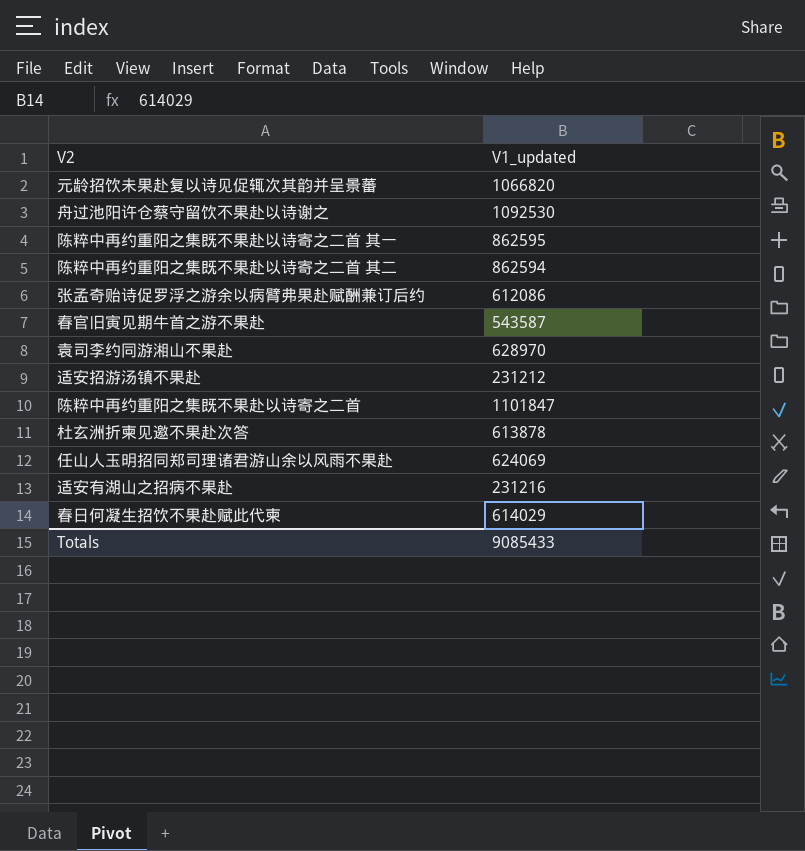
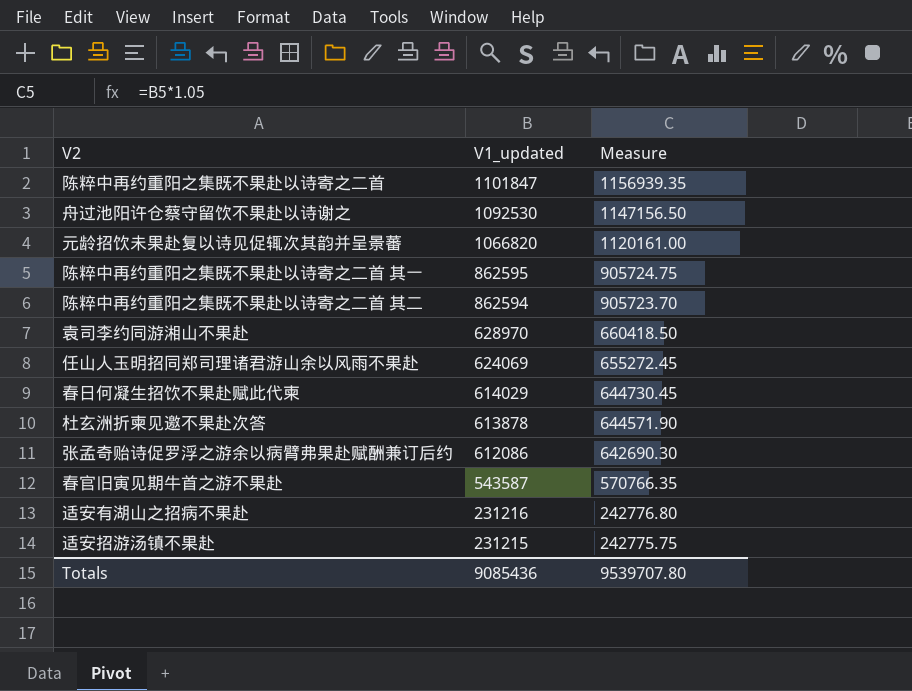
row order: none -> V1_updated descending
column Measure | formula: none -> [V1_updated] * 1.05
适安招游汤镇不果赴 | V1_updated: 231212 -> 231215
Totals | V1_updated: 9085433 -> 9085436

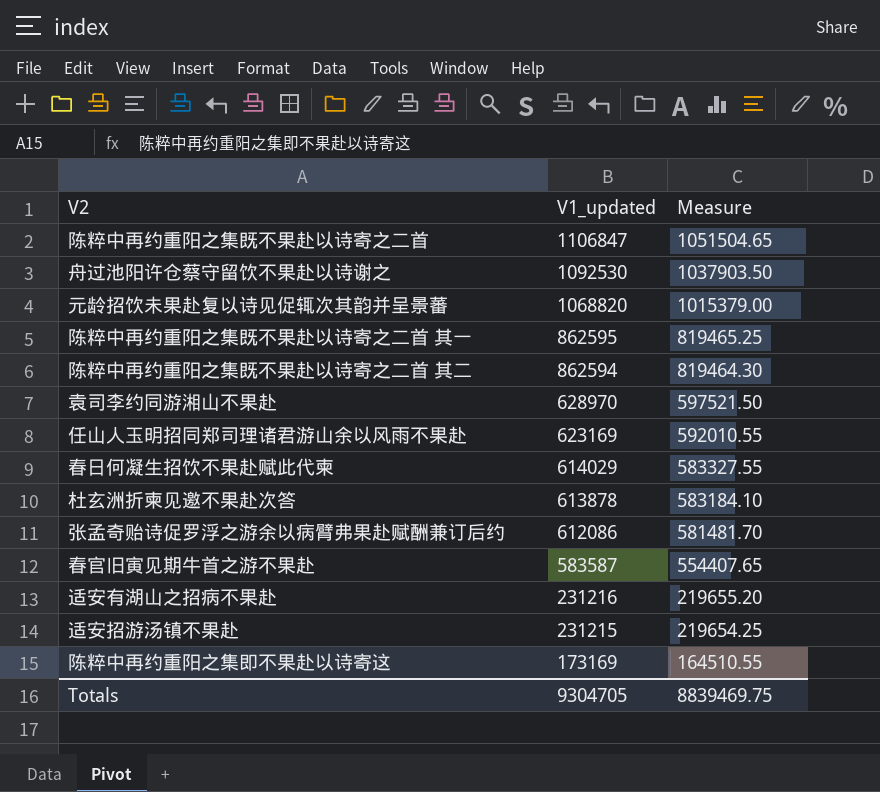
column Measure | formula: [V1_updated] * 1.05 -> [V1_updated] * 0.95
陈粹中再约重阳之集既不果赴以诗寄之二首 | V1_updated: 1101847 -> 1106847
元龄招饮未果赴复以诗见促辄次其韵并呈景蕃 | V1_updated: 1066820 -> 1068820
任山人玉明招同郑司理诸君游山余以风雨不果赴 | V1_updated: 624069 -> 623169
春官旧寅见期牛首之游不果赴 | V1_updated: 543587 -> 583587
row 陈粹中再约重阳之集即不果赴以诗寄这: none -> 173169 | 164510.55
Totals | V1_updated: 9085436 -> 9304705
Totals | Measure: 9539707.80 -> 8839469.75

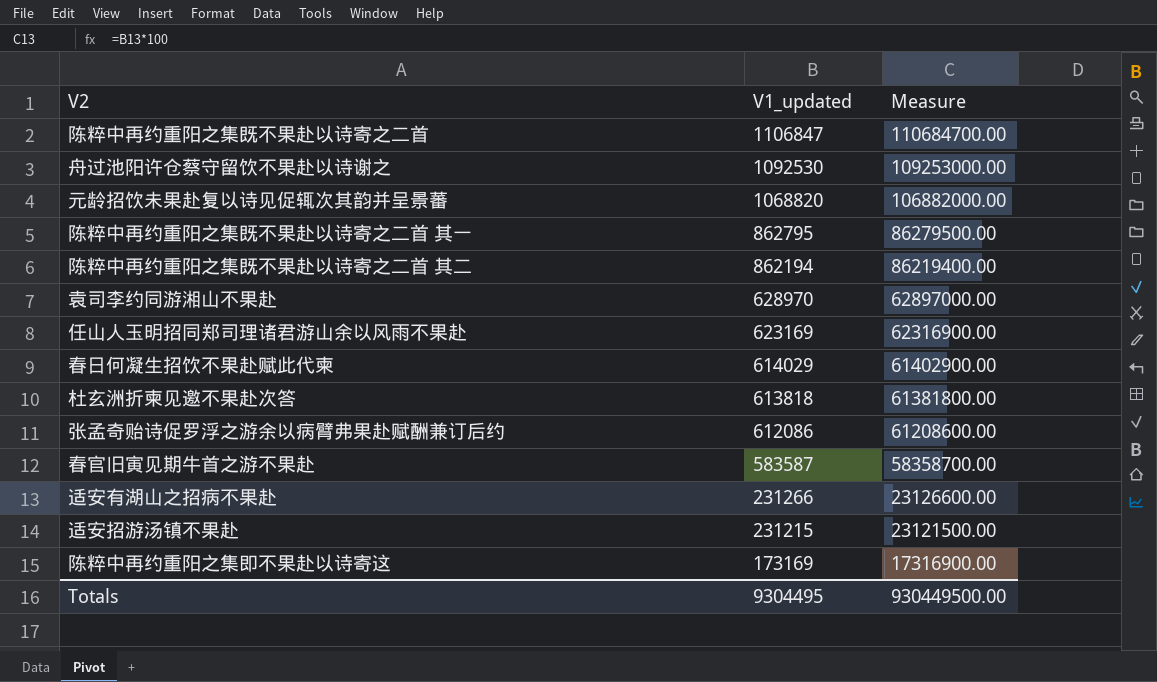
column Measure | formula: [V1_updated] * 0.95 -> [V1_updated] * 100
陈粹中再约重阳之集既不果赴以诗寄之二首 其一 | V1_updated: 862595 -> 862795
陈粹中再约重阳之集既不果赴以诗寄之二首 其二 | V1_updated: 862594 -> 862194
杜玄洲折柬见邀不果赴次答 | V1_updated: 613878 -> 613818
适安有湖山之招病不果赴 | V1_updated: 231216 -> 231266
Totals | V1_updated: 9304705 -> 9304495
Totals | Measure: 8839469.75 -> 930449500.00

